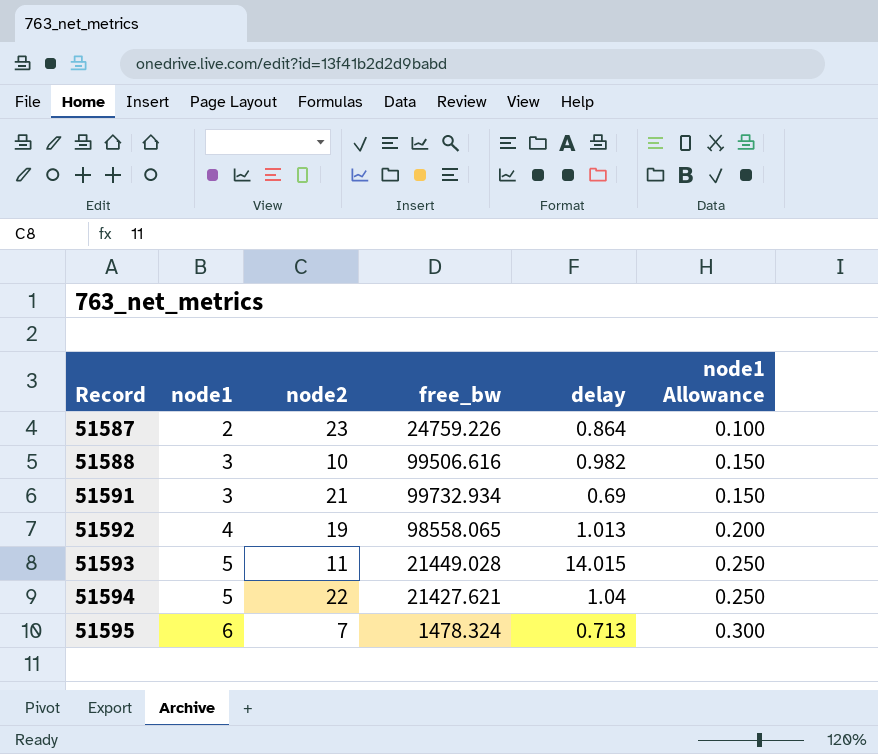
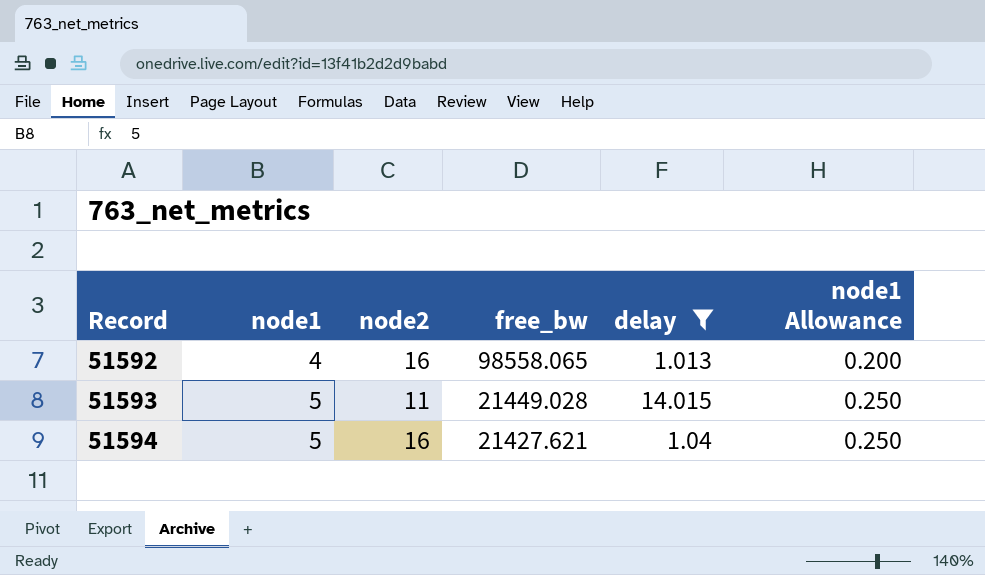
filter: none -> delay >= 1.013
51592 | node2: 19 -> 16
51594 | node2: 22 -> 16

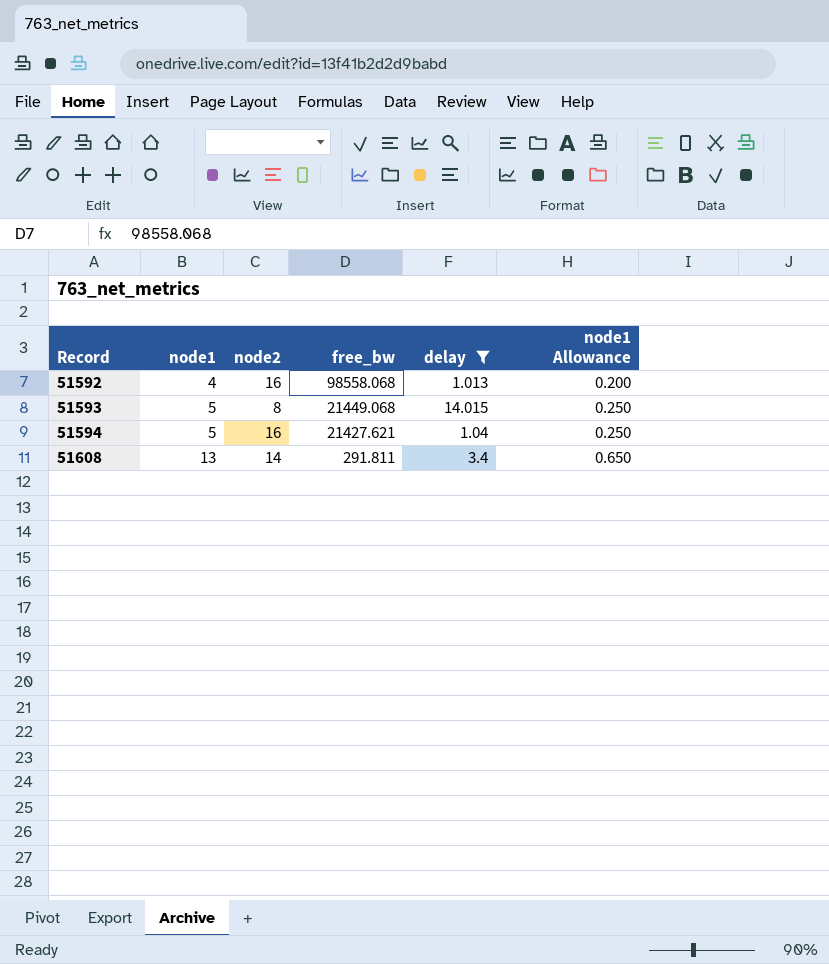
51592 | free_bw: 98558.065 -> 98558.068
51593 | node2: 11 -> 8
51593 | free_bw: 21449.028 -> 21449.068
row 51608: none -> 13 | 14 | 291.811 | 3.4 | 0.650

